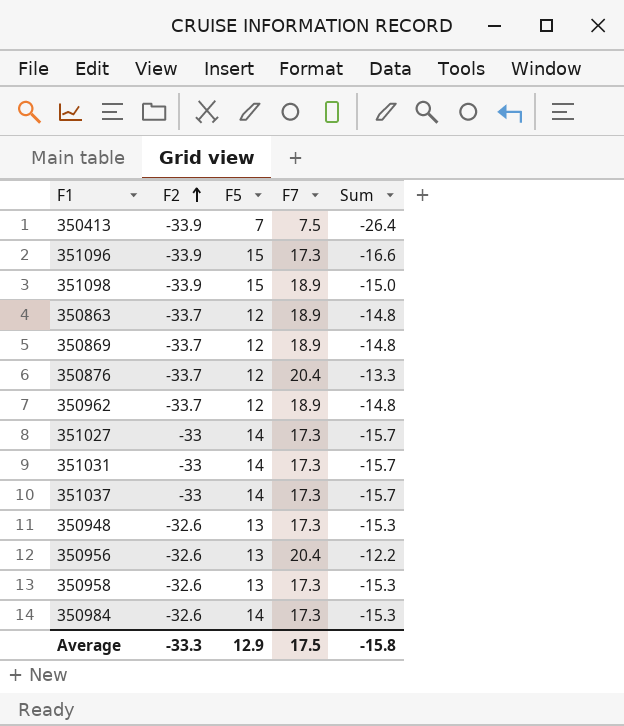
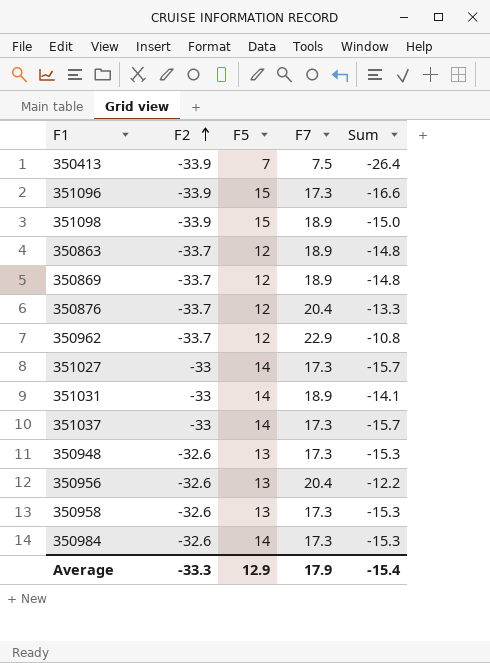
350962 | F7: 18.9 -> 22.9
350962 | Sum: -14.8 -> -10.8
351031 | F7: 17.3 -> 18.9
351031 | Sum: -15.7 -> -14.1
Average | F7: 17.5 -> 17.9
Average | Sum: -15.8 -> -15.4

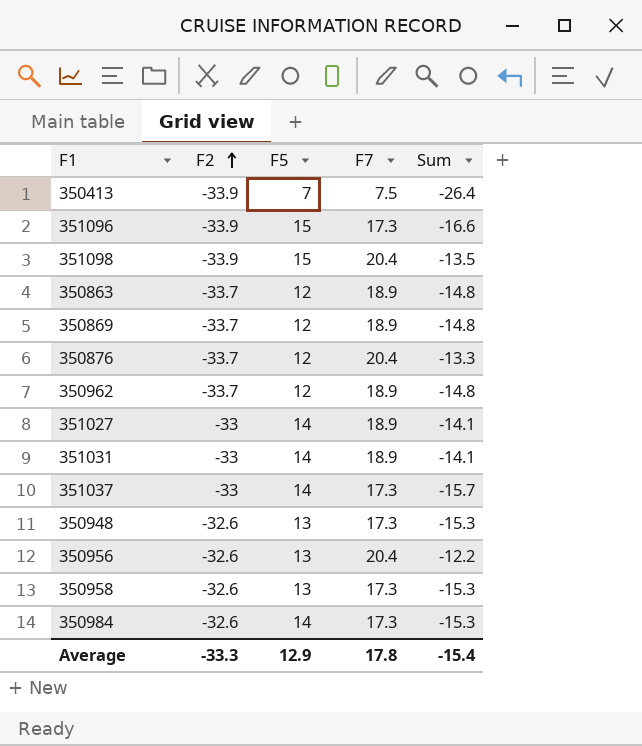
351098 | F7: 18.9 -> 20.4
351098 | Sum: -15.0 -> -13.5
350962 | F7: 22.9 -> 18.9
350962 | Sum: -10.8 -> -14.8
351027 | F7: 17.3 -> 18.9
351027 | Sum: -15.7 -> -14.1
Average | F7: 17.9 -> 17.8

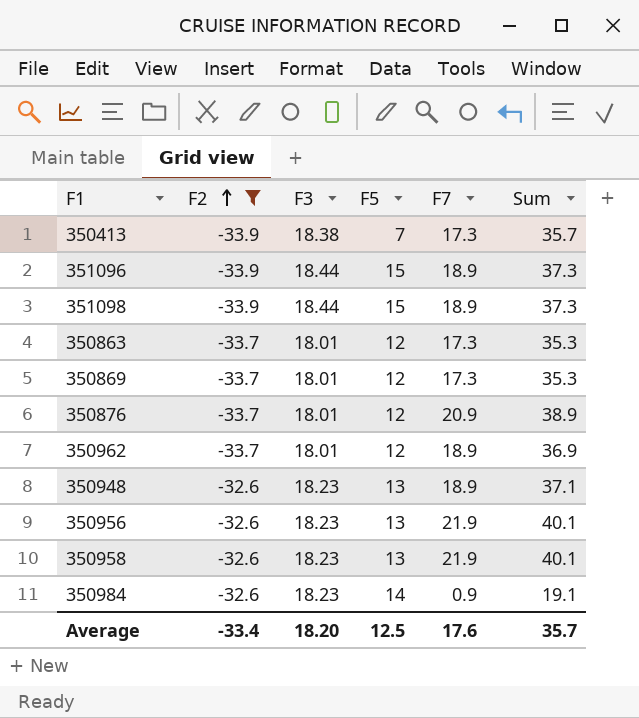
filter: none -> F2 != -33
column F3 | position: none -> 3
column Sum | formula: [F2] + [F7] -> [F3] + [F7]
350413 | F7: 7.5 -> 17.3
351096 | F7: 17.3 -> 18.9
351098 | F7: 20.4 -> 18.9
350863 | F7: 18.9 -> 17.3
350869 | F7: 18.9 -> 17.3
350876 | F7: 20.4 -> 20.9
350948 | F7: 17.3 -> 18.9
350956 | F7: 20.4 -> 21.9
350958 | F7: 17.3 -> 21.9
350984 | F7: 17.3 -> 0.9
Average | F2: -33.3 -> -33.4
Average | F5: 12.9 -> 12.5
Average | F7: 17.8 -> 17.6
Average | Sum: -15.4 -> 35.7

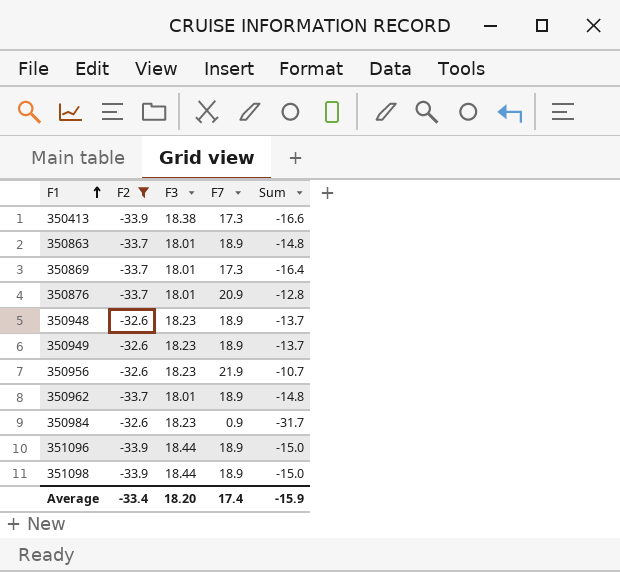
row order: F2 ascending -> F1 ascending
column F5 | position: 4 -> none
column Sum | formula: [F3] + [F7] -> [F2] + [F7]
row 350958: -32.6 | 18.23 | 13 | 21.9 | 40.1 -> none
350863 | F7: 17.3 -> 18.9
row 350949: none -> -32.6 | 18.23 | 18.9 | -13.7
Average | F7: 17.6 -> 17.4
Average | Sum: 35.7 -> -15.9

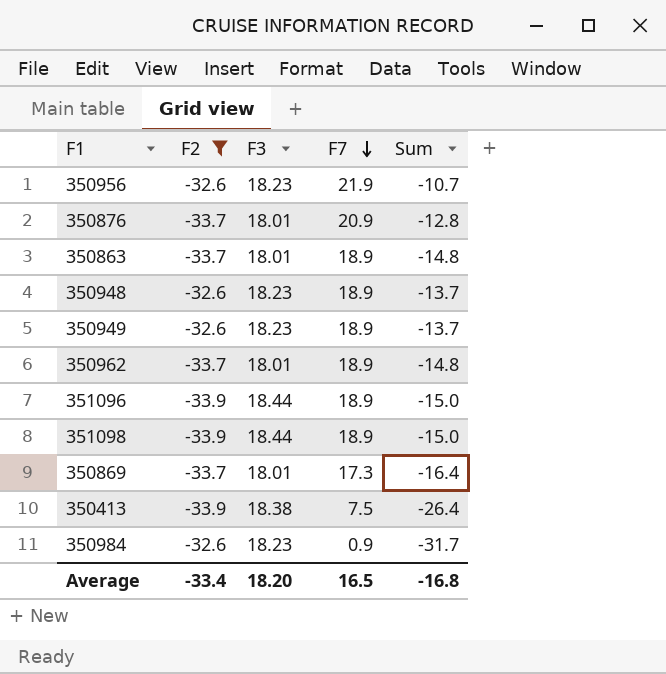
row order: F1 ascending -> F7 descending
350413 | F7: 17.3 -> 7.5
350413 | Sum: -16.6 -> -26.4
Average | F7: 17.4 -> 16.5
Average | Sum: -15.9 -> -16.8

